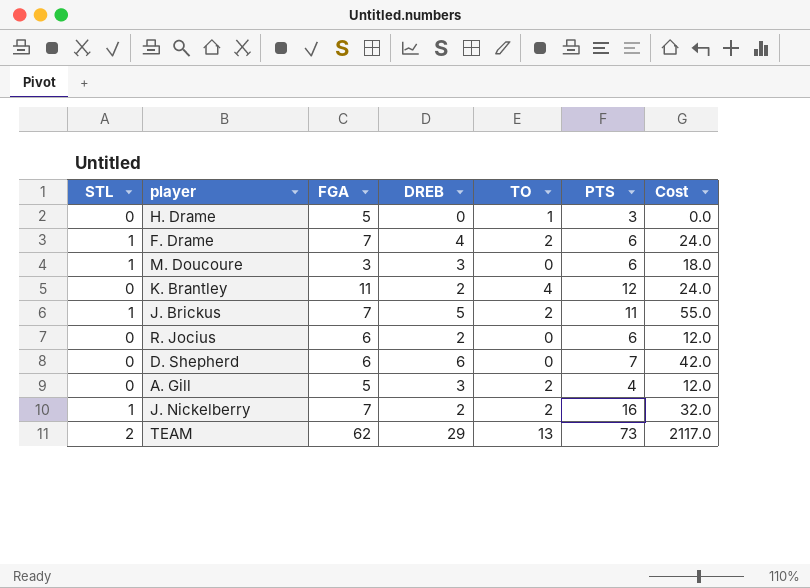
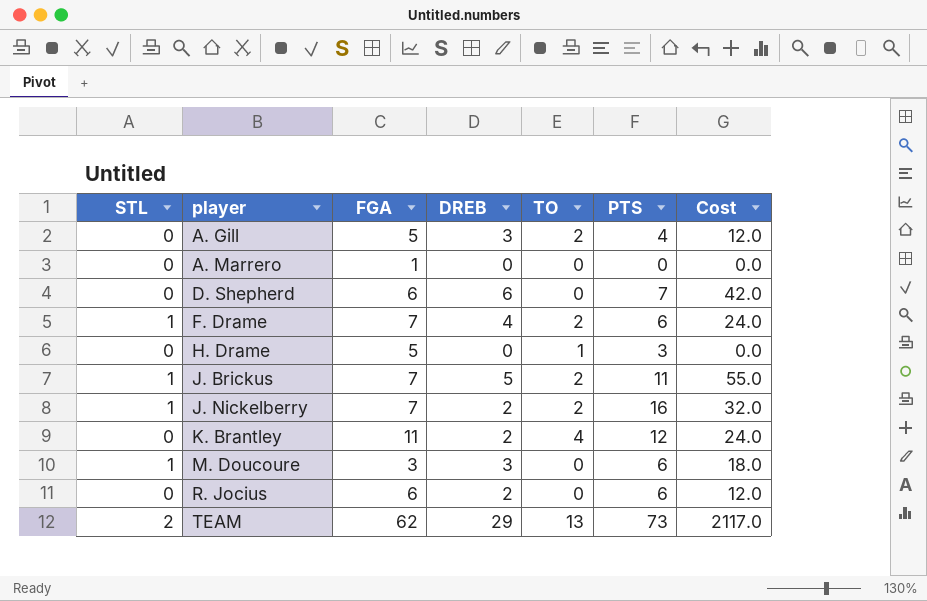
row order: none -> player ascending
row A. Marrero: none -> 0 | 1 | 0 | 0 | 0 | 0.0

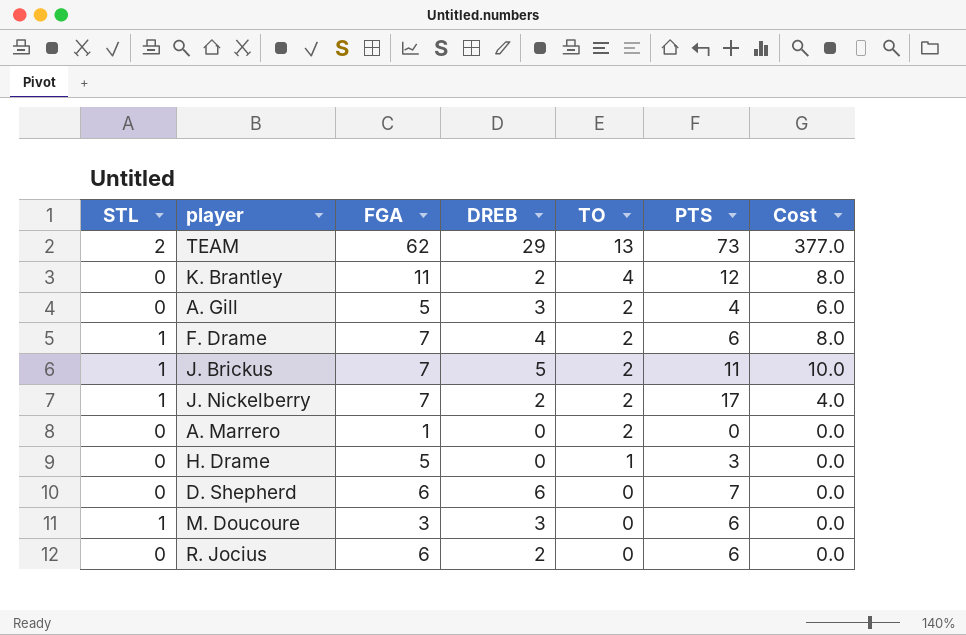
row order: player ascending -> TO descending
column Cost | formula: [DREB] * [PTS] -> [DREB] * [TO]
J. Nickelberry | PTS: 16 -> 17
A. Marrero | TO: 0 -> 2

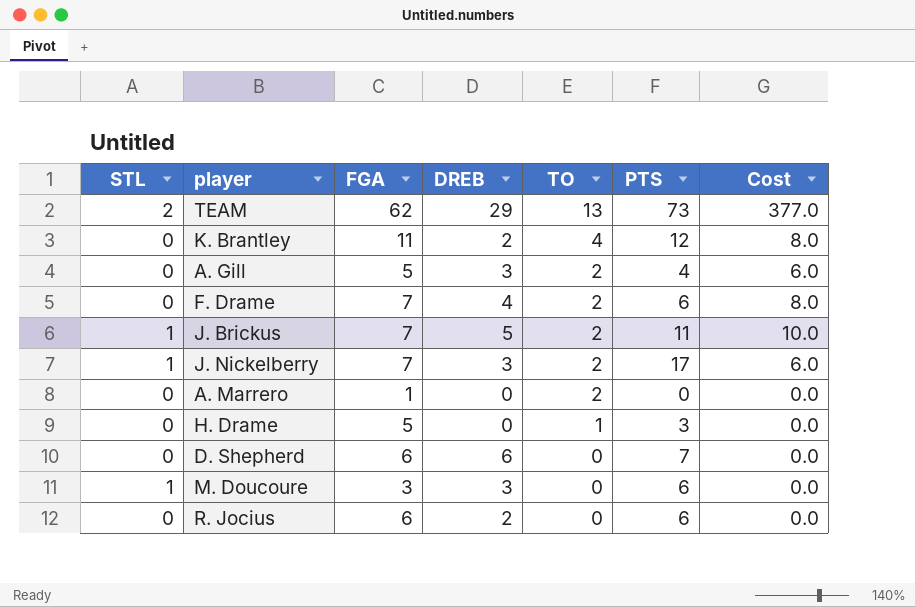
F. Drame | STL: 1 -> 0
J. Nickelberry | DREB: 2 -> 3
J. Nickelberry | Cost: 4.0 -> 6.0

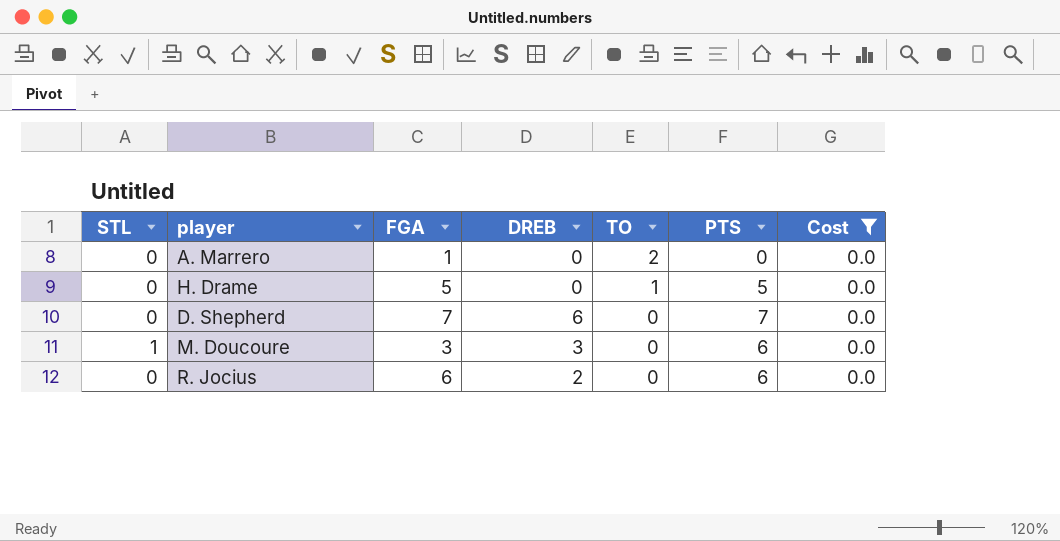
filter: none -> Cost = 0.0
H. Drame | PTS: 3 -> 5
D. Shepherd | FGA: 6 -> 7

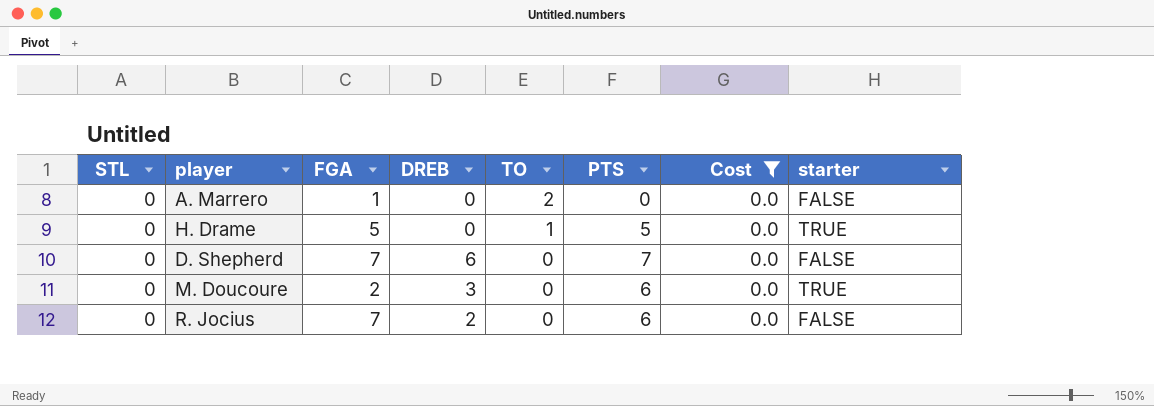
column starter | position: none -> 8
M. Doucoure | STL: 1 -> 0
M. Doucoure | FGA: 3 -> 2
R. Jocius | FGA: 6 -> 7

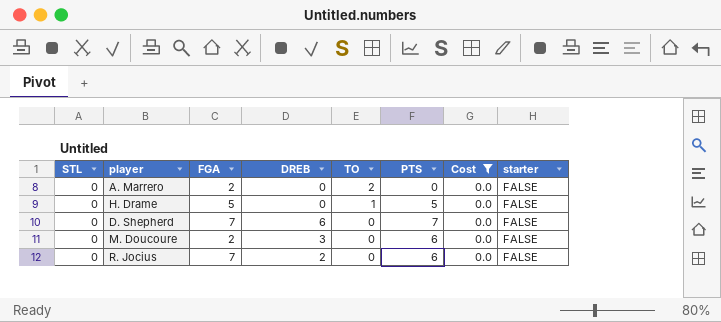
A. Marrero | FGA: 1 -> 2
H. Drame | starter: TRUE -> FALSE
M. Doucoure | starter: TRUE -> FALSE

